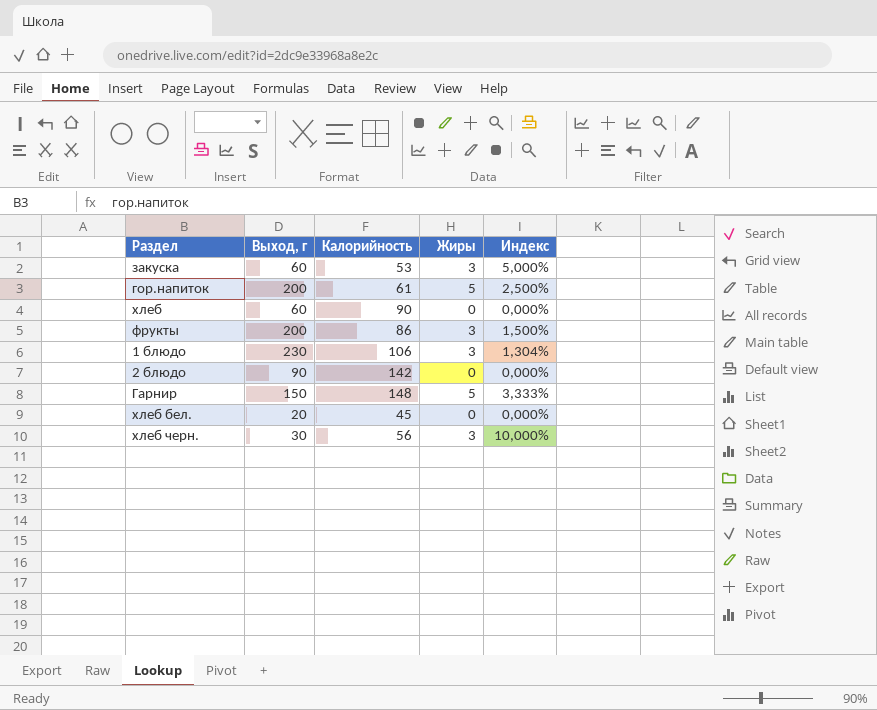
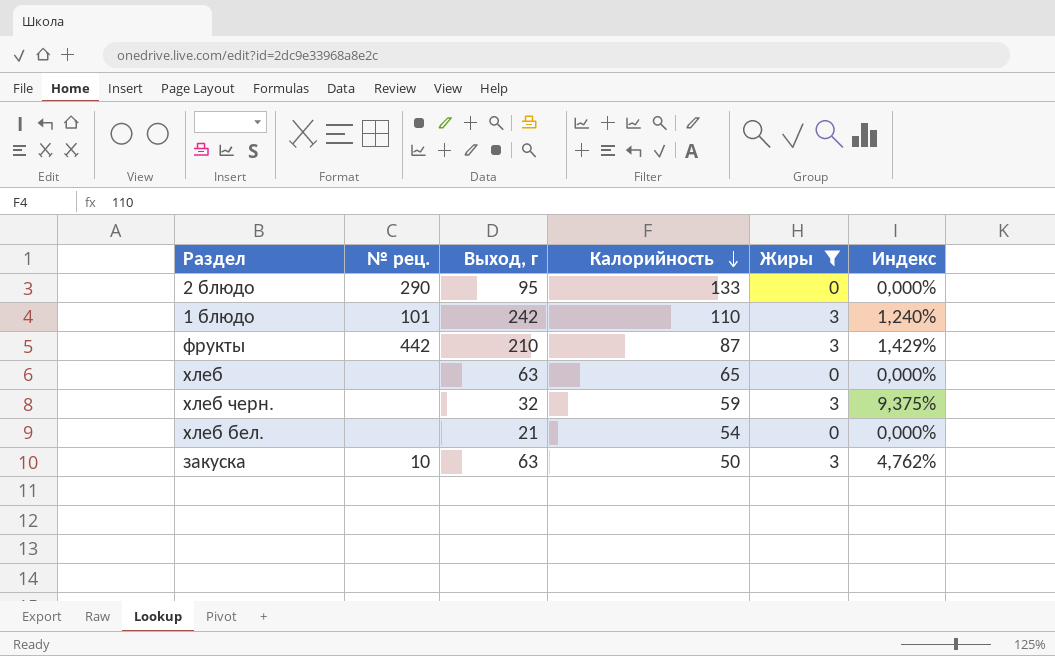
filter: none -> Жиры != 5
row order: none -> Калорийность descending
column № рец. | position: none -> 2
2 блюдо | Выход, г: 90 -> 95
2 блюдо | Калорийность: 142 -> 133
1 блюдо | Выход, г: 230 -> 242
1 блюдо | Калорийность: 106 -> 110
1 блюдо | Индекс: 1,304% -> 1,240%
фрукты | Выход, г: 200 -> 210
фрукты | Калорийность: 86 -> 87
фрукты | Индекс: 1,500% -> 1,429%
хлеб | Выход, г: 60 -> 63
хлеб | Калорийность: 90 -> 65
хлеб черн. | Выход, г: 30 -> 32
хлеб черн. | Калорийность: 56 -> 59
хлеб черн. | Индекс: 10,000% -> 9,375%
хлеб бел. | Выход, г: 20 -> 21
хлеб бел. | Калорийность: 45 -> 54
закуска | Выход, г: 60 -> 63
закуска | Калорийность: 53 -> 50
закуска | Индекс: 5,000% -> 4,762%

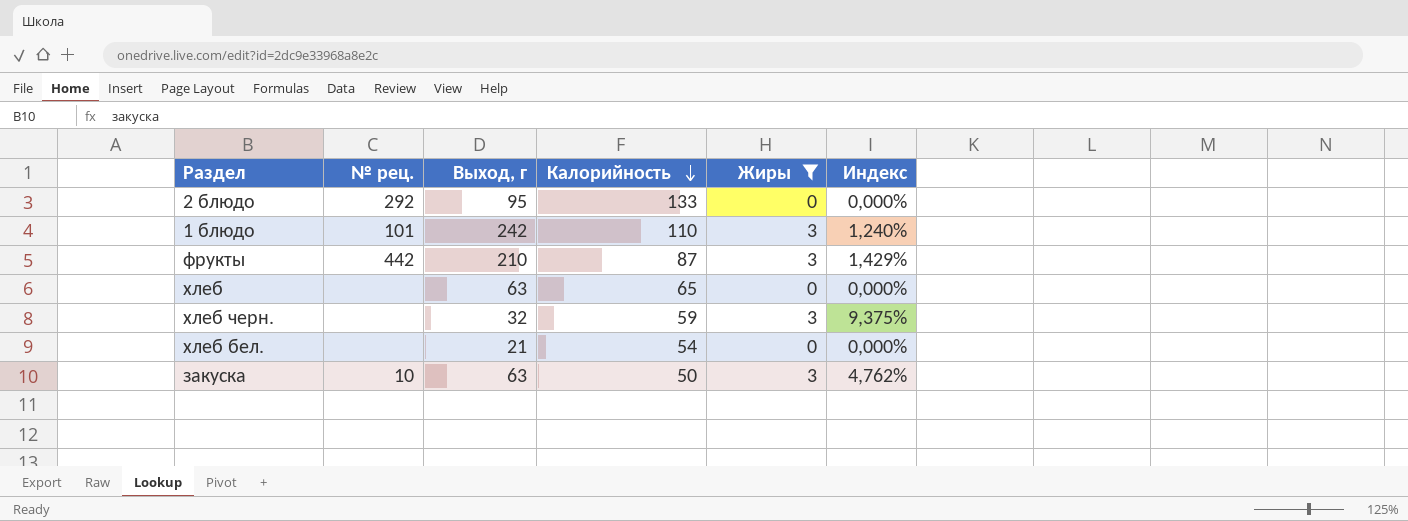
2 блюдо | № рец.: 290 -> 292

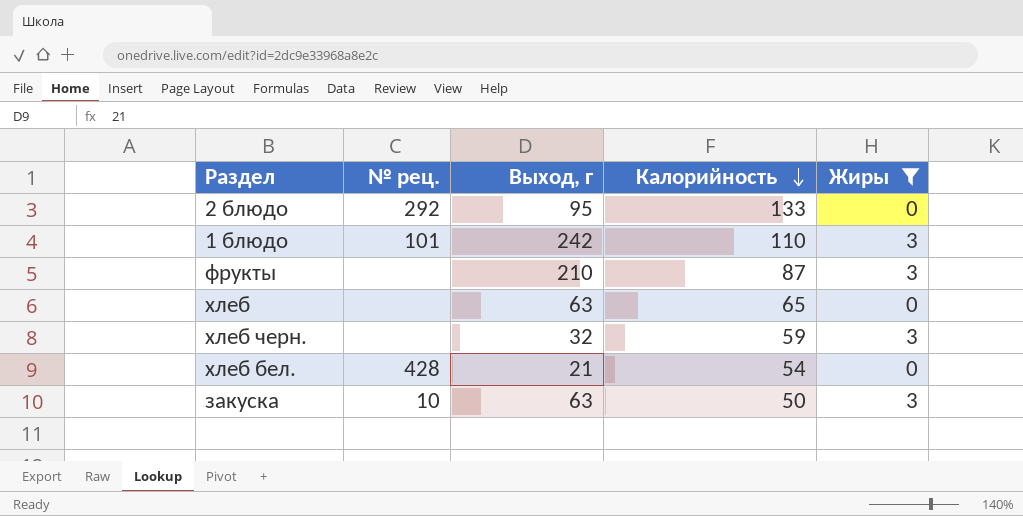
column Индекс | formula: [Жиры] / [Выход, г] -> none
фрукты | № рец.: 442 -> none
хлеб бел. | № рец.: none -> 428

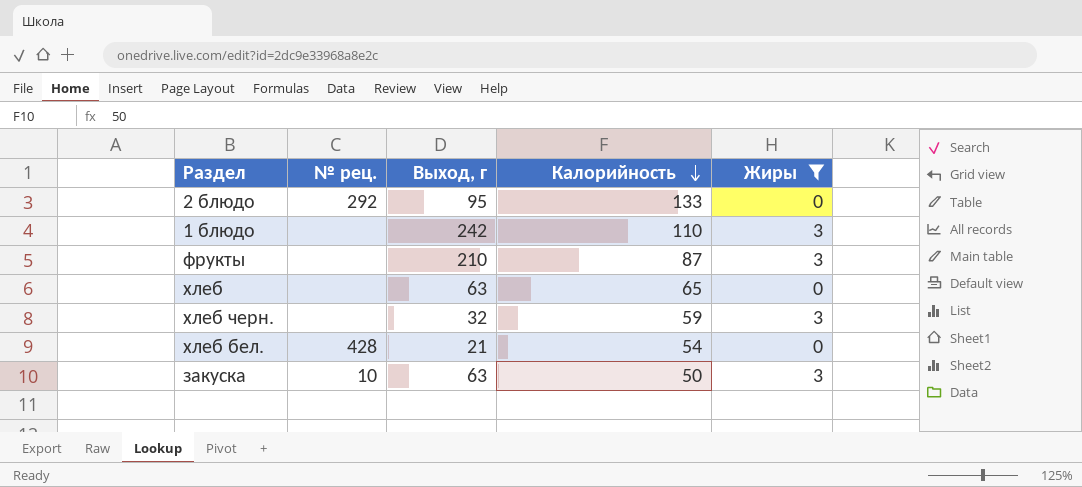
1 блюдо | № рец.: 101 -> none

